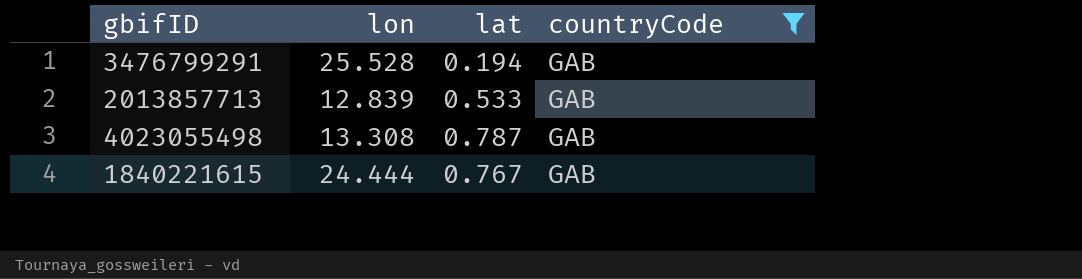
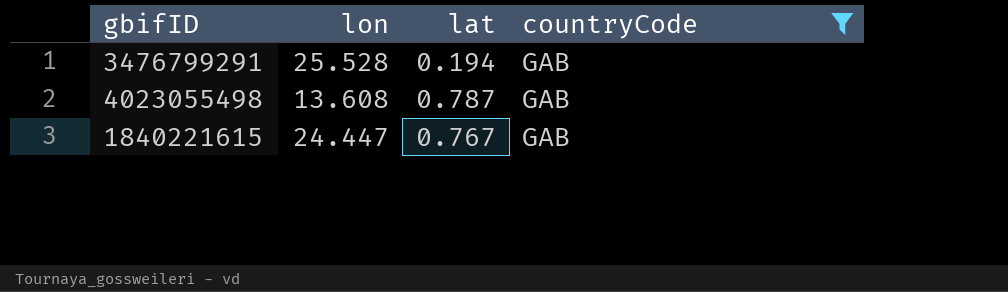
row 2013857713: 12.839 | 0.533 | GAB -> none
4023055498 | lon: 13.308 -> 13.608
1840221615 | lon: 24.444 -> 24.447

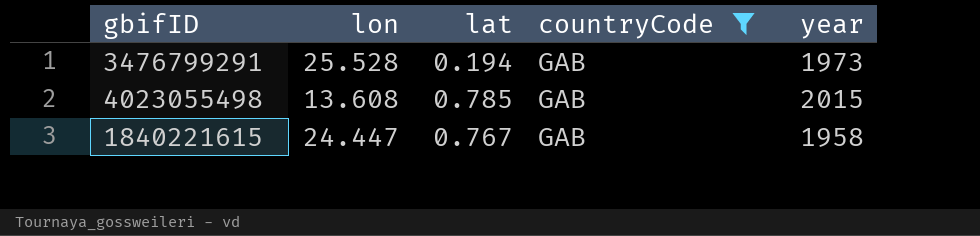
column year | position: none -> 5
4023055498 | lat: 0.787 -> 0.785

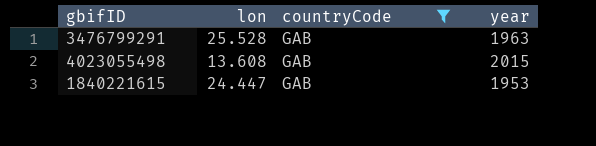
column lat | position: 3 -> none
3476799291 | year: 1973 -> 1963
1840221615 | year: 1958 -> 1953

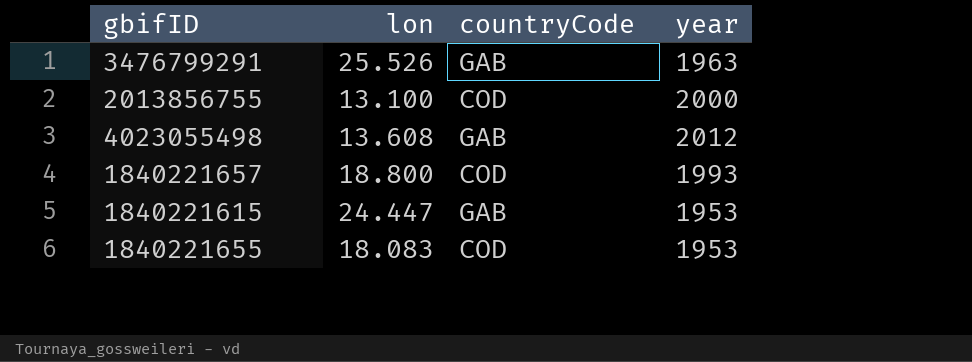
filter: countryCode = GAB -> none
3476799291 | lon: 25.528 -> 25.526
4023055498 | year: 2015 -> 2012

